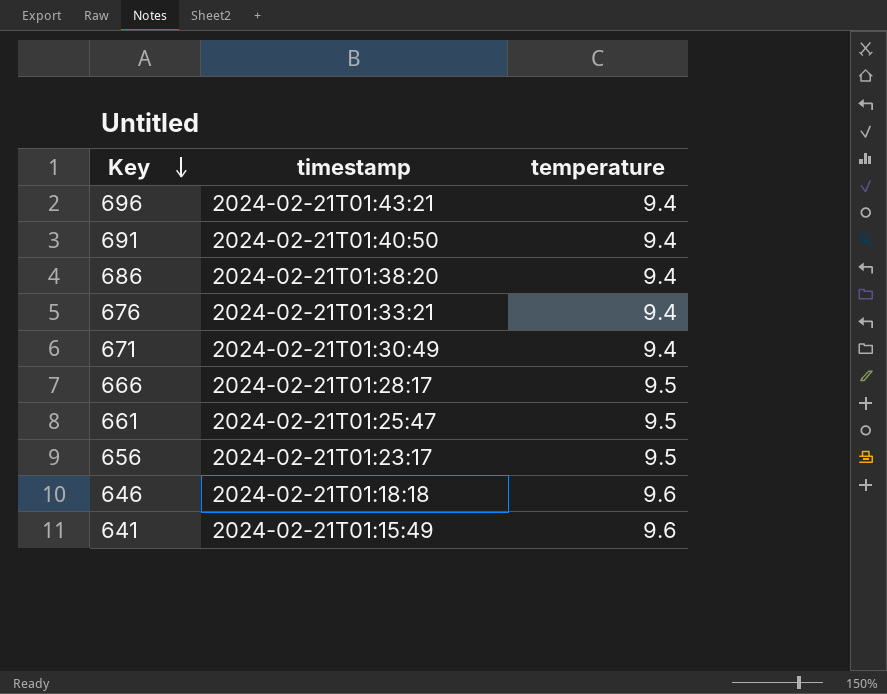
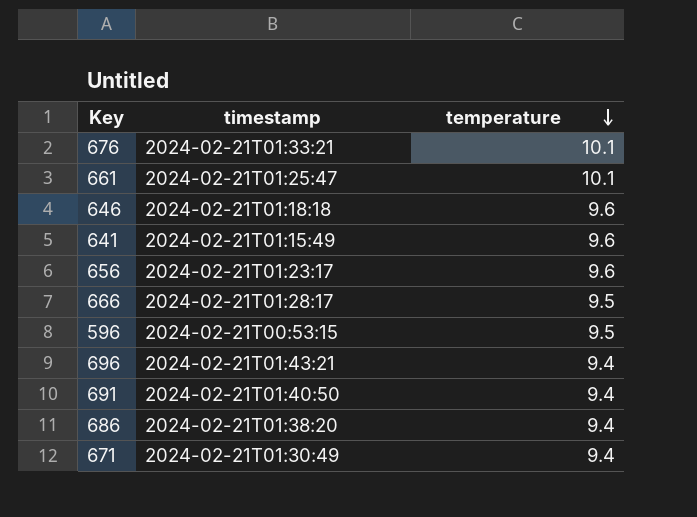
row order: Key descending -> temperature descending
676 | temperature: 9.4 -> 10.1
661 | temperature: 9.5 -> 10.1
656 | temperature: 9.5 -> 9.6
row 596: none -> 2024-02-21T00:53:15 | 9.5

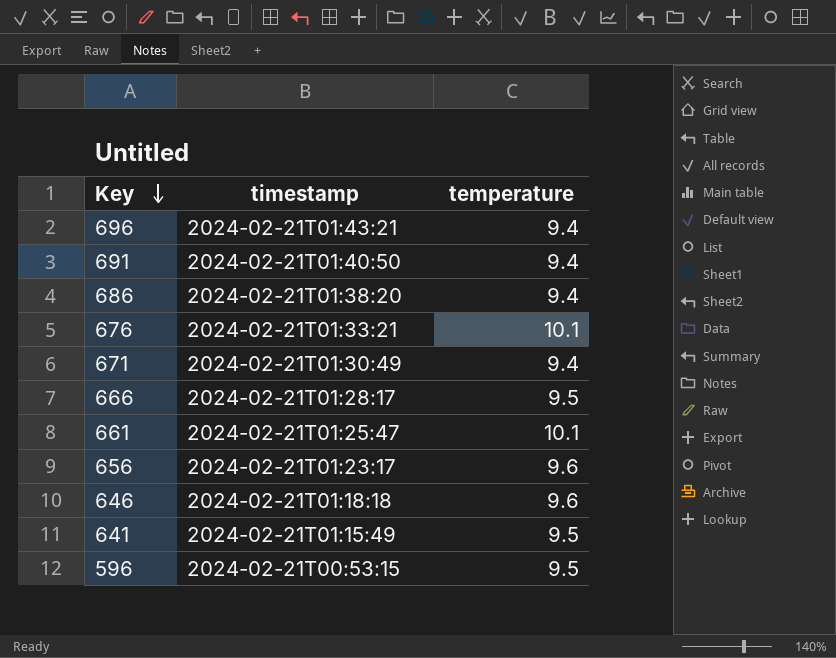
row order: temperature descending -> Key descending
641 | temperature: 9.6 -> 9.5

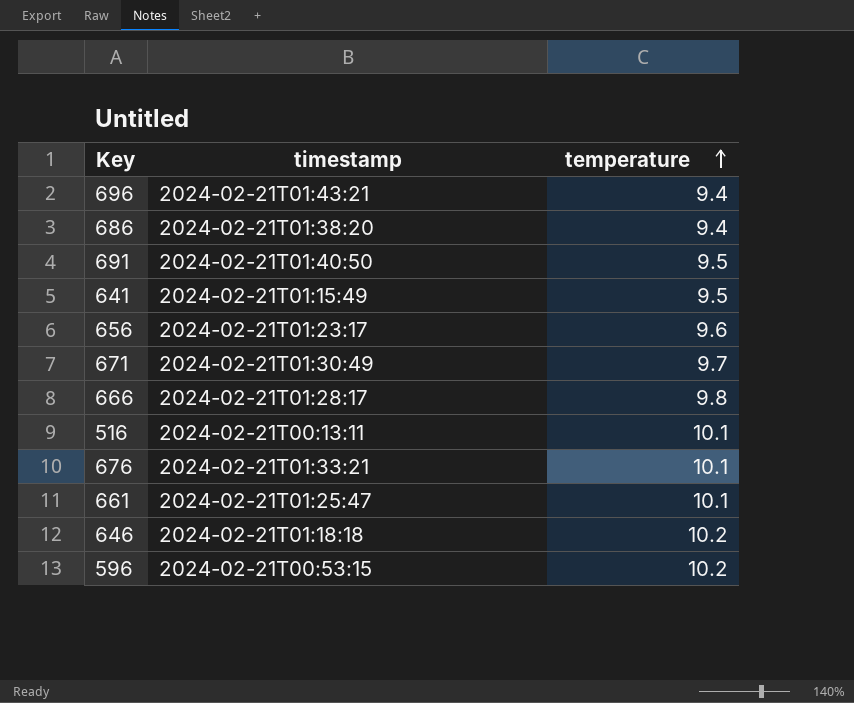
row order: Key descending -> temperature ascending
691 | temperature: 9.4 -> 9.5
671 | temperature: 9.4 -> 9.7
666 | temperature: 9.5 -> 9.8
row 516: none -> 2024-02-21T00:13:11 | 10.1
646 | temperature: 9.6 -> 10.2
596 | temperature: 9.5 -> 10.2

